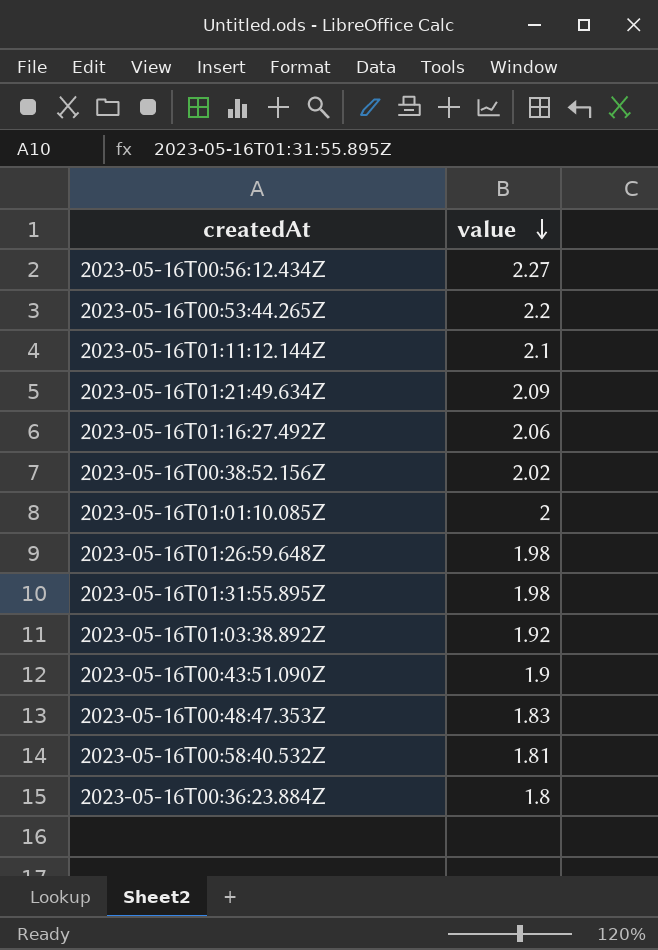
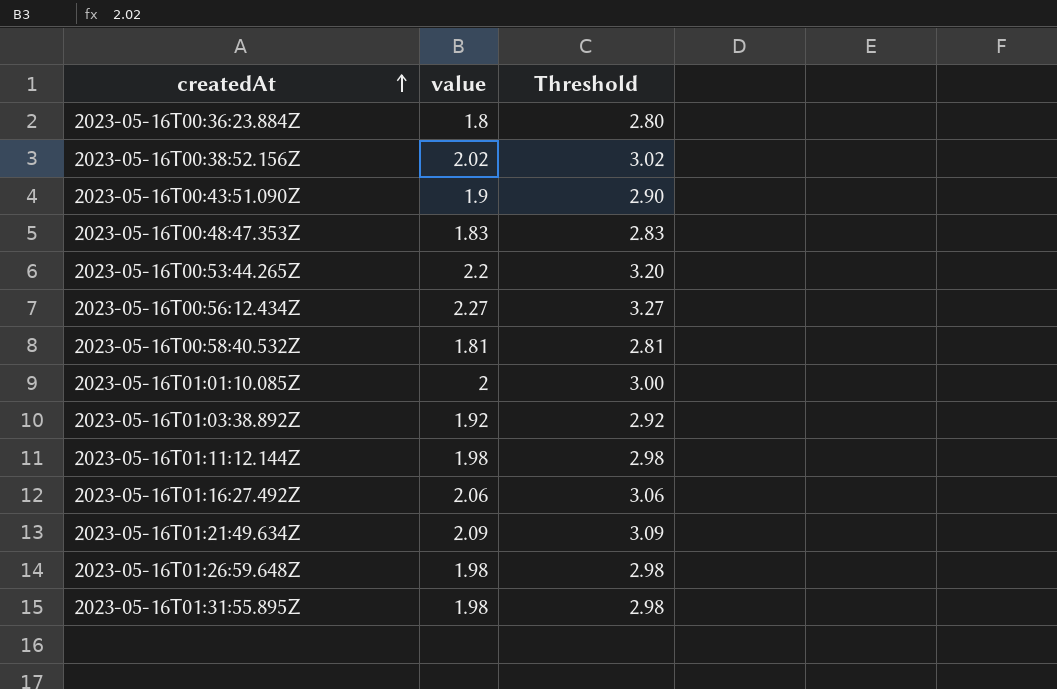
row order: value descending -> createdAt ascending
column Threshold | formula: none -> [value] + 1
2023-05-16T01:11:12.144Z | value: 2.1 -> 1.98

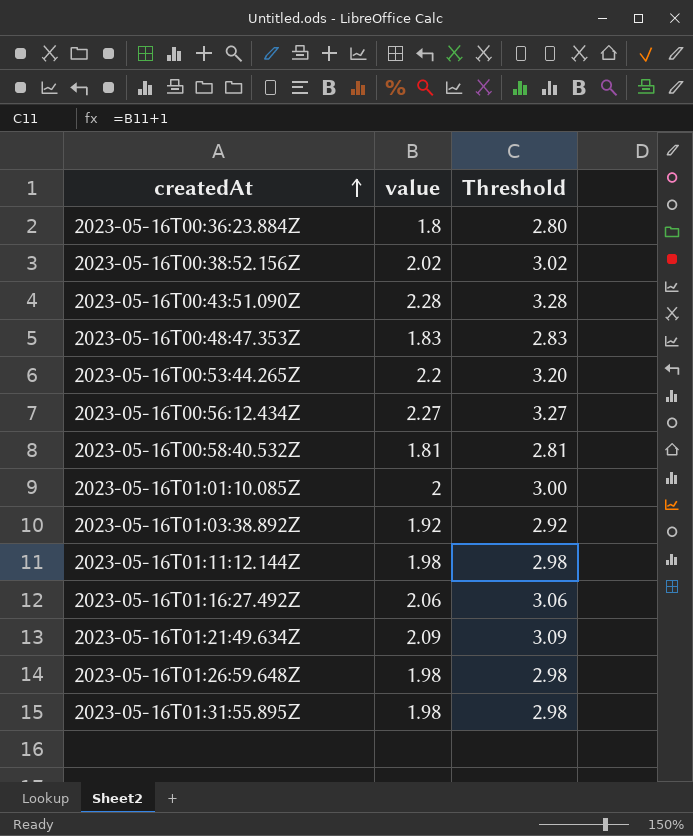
2023-05-16T00:43:51.090Z | value: 1.9 -> 2.28
2023-05-16T00:43:51.090Z | Threshold: 2.90 -> 3.28

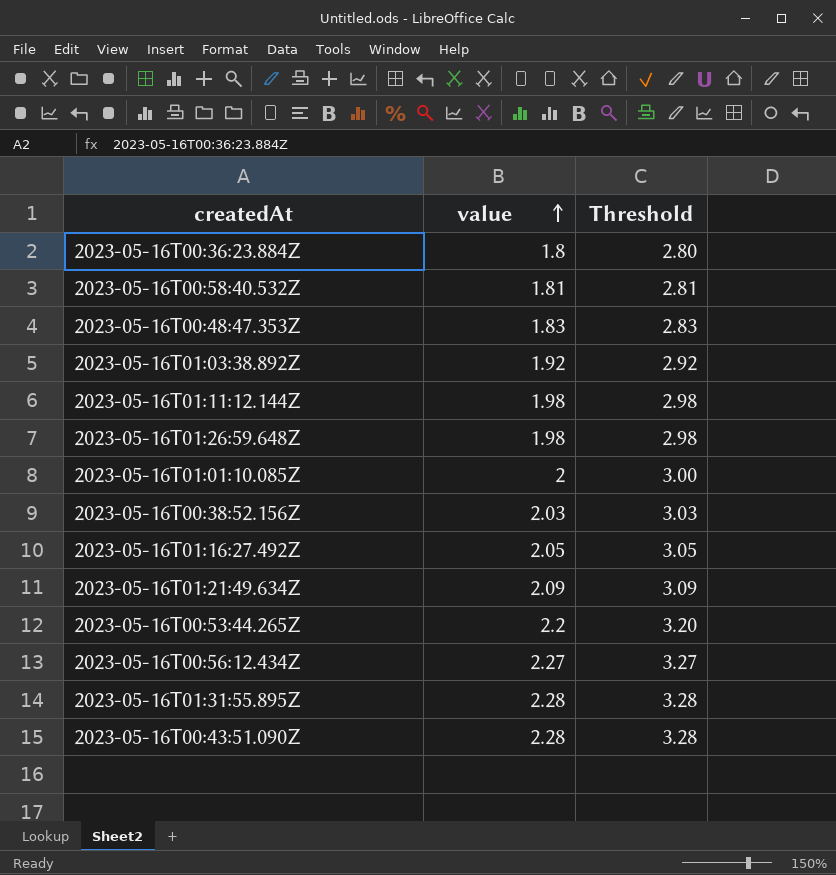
row order: createdAt ascending -> value ascending
2023-05-16T00:38:52.156Z | value: 2.02 -> 2.03
2023-05-16T00:38:52.156Z | Threshold: 3.02 -> 3.03
2023-05-16T01:16:27.492Z | value: 2.06 -> 2.05
2023-05-16T01:16:27.492Z | Threshold: 3.06 -> 3.05
2023-05-16T01:31:55.895Z | value: 1.98 -> 2.28
2023-05-16T01:31:55.895Z | Threshold: 2.98 -> 3.28

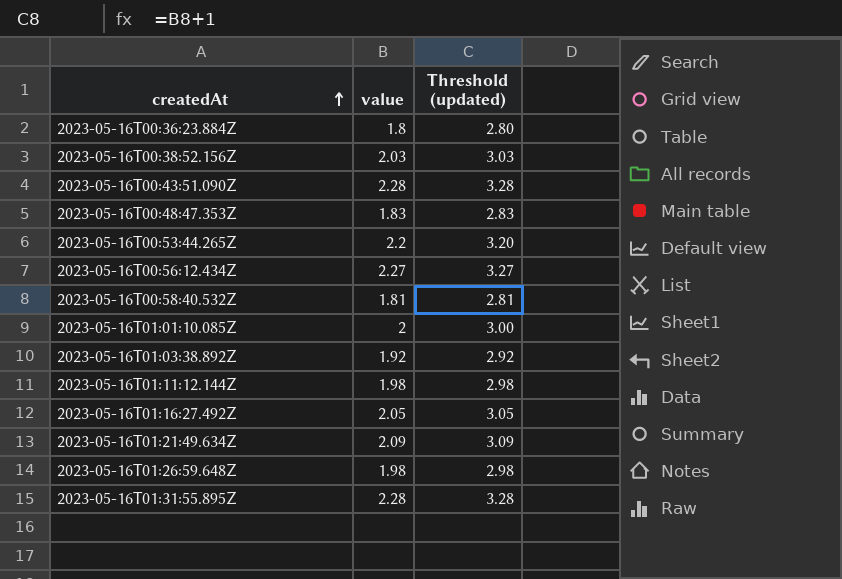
row order: value ascending -> createdAt ascending
column name: Threshold -> Threshold (updated)

